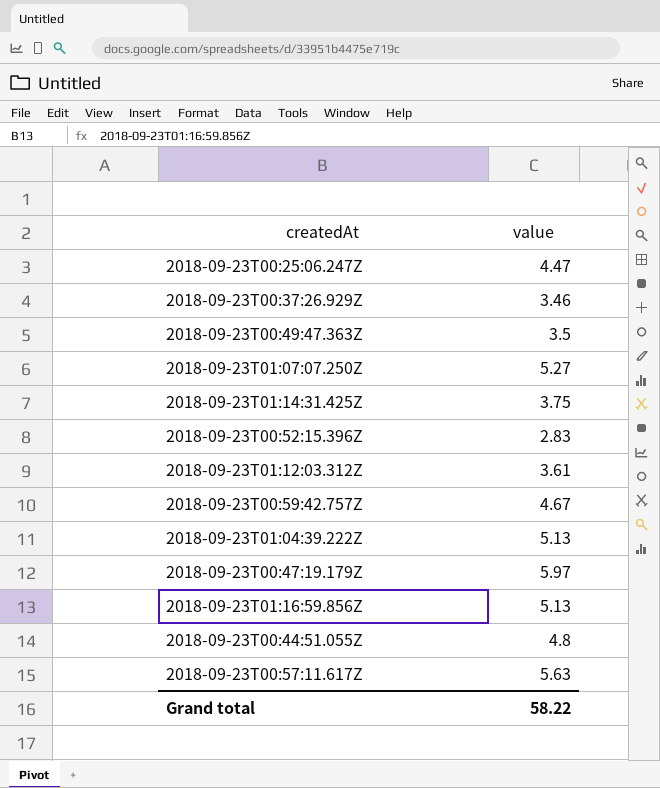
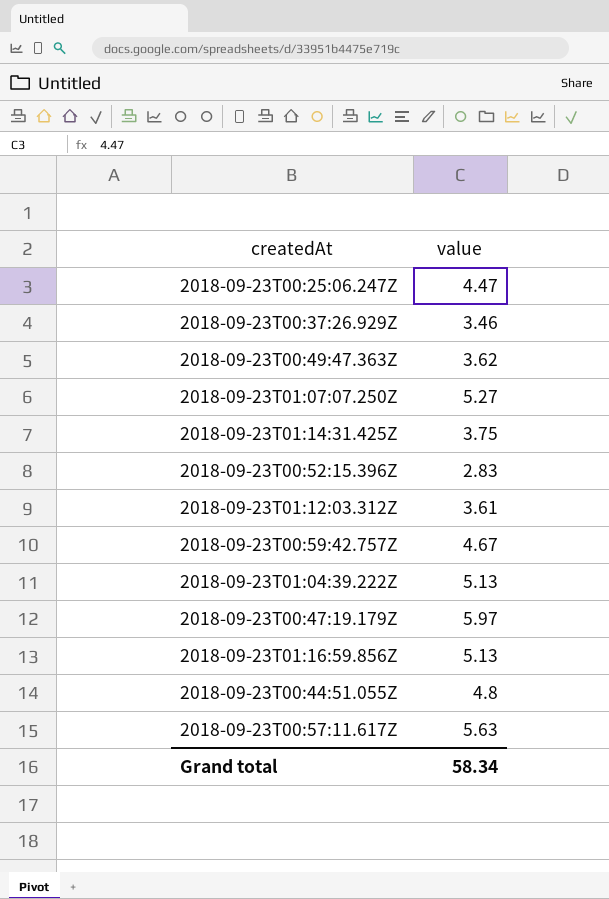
2018-09-23T00:49:47.363Z | value: 3.5 -> 3.62
Grand total | value: 58.22 -> 58.34

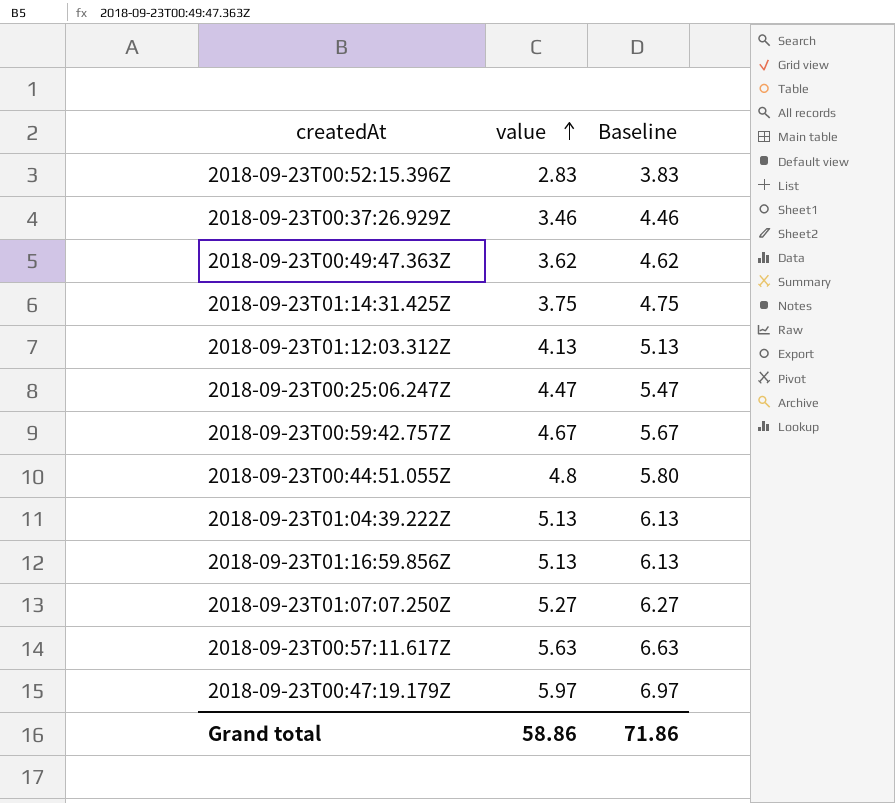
row order: none -> value ascending
column Baseline | formula: none -> [value] + 1
2018-09-23T01:12:03.312Z | value: 3.61 -> 4.13
Grand total | value: 58.34 -> 58.86

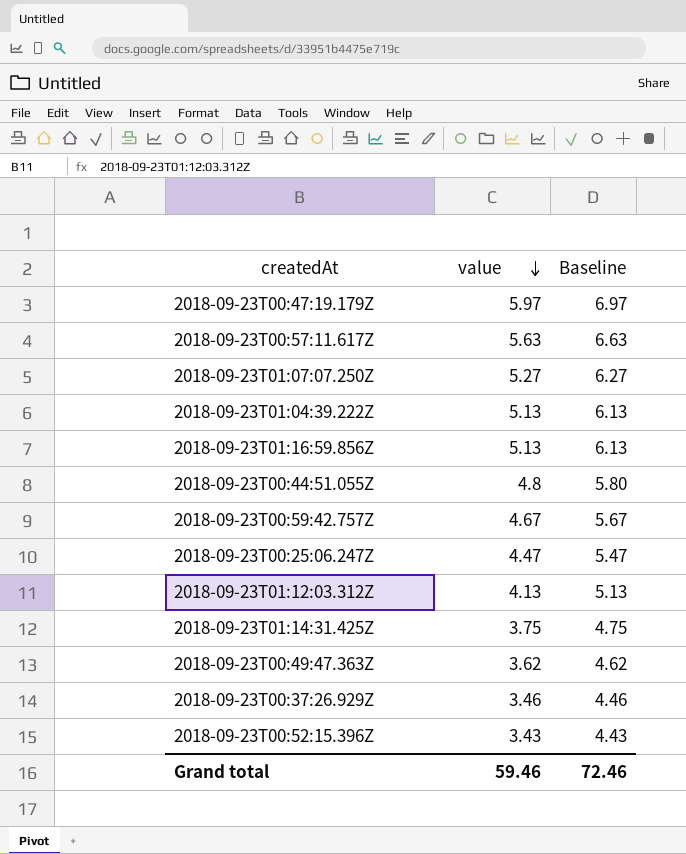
row order: value ascending -> value descending
2018-09-23T00:52:15.396Z | value: 2.83 -> 3.43
2018-09-23T00:52:15.396Z | Baseline: 3.83 -> 4.43
Grand total | value: 58.86 -> 59.46
Grand total | Baseline: 71.86 -> 72.46

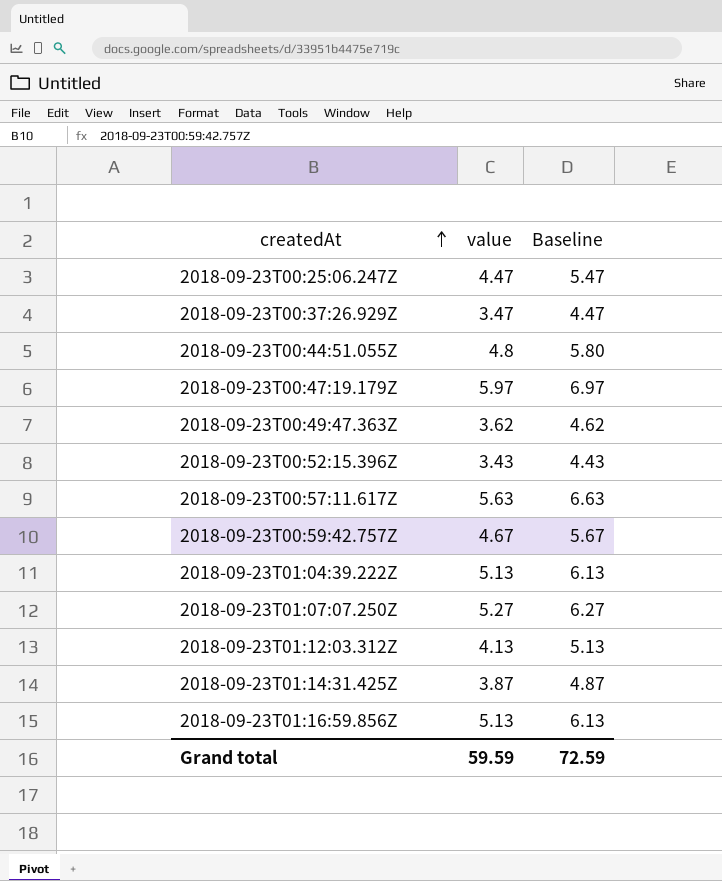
row order: value descending -> createdAt ascending
2018-09-23T00:37:26.929Z | value: 3.46 -> 3.47
2018-09-23T00:37:26.929Z | Baseline: 4.46 -> 4.47
2018-09-23T01:14:31.425Z | value: 3.75 -> 3.87
2018-09-23T01:14:31.425Z | Baseline: 4.75 -> 4.87
Grand total | value: 59.46 -> 59.59
Grand total | Baseline: 72.46 -> 72.59

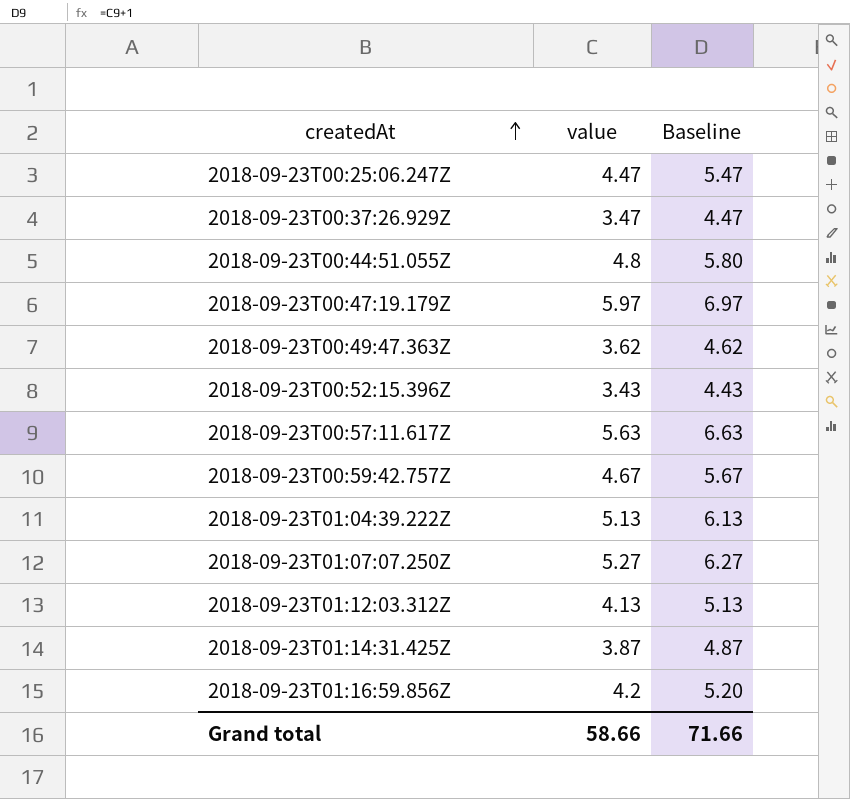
2018-09-23T01:16:59.856Z | value: 5.13 -> 4.2
2018-09-23T01:16:59.856Z | Baseline: 6.13 -> 5.20
Grand total | value: 59.59 -> 58.66
Grand total | Baseline: 72.59 -> 71.66

